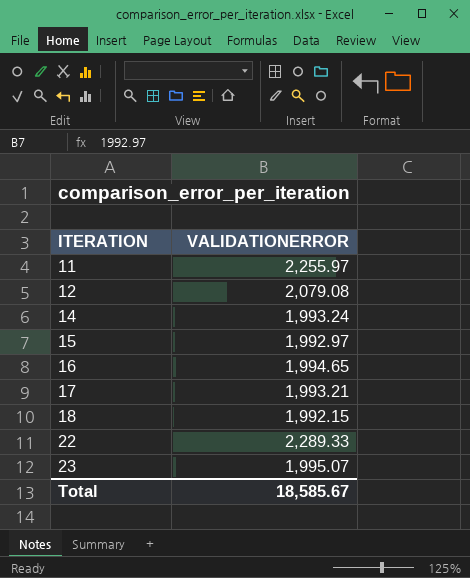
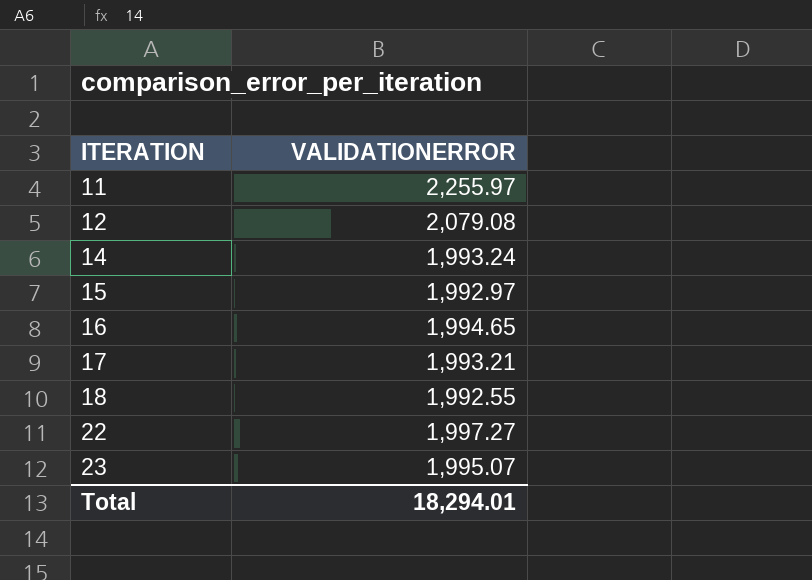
18 | VALIDATIONERROR: 1,992.15 -> 1,992.55
22 | VALIDATIONERROR: 2,289.33 -> 1,997.27
Total | VALIDATIONERROR: 18,585.67 -> 18,294.01

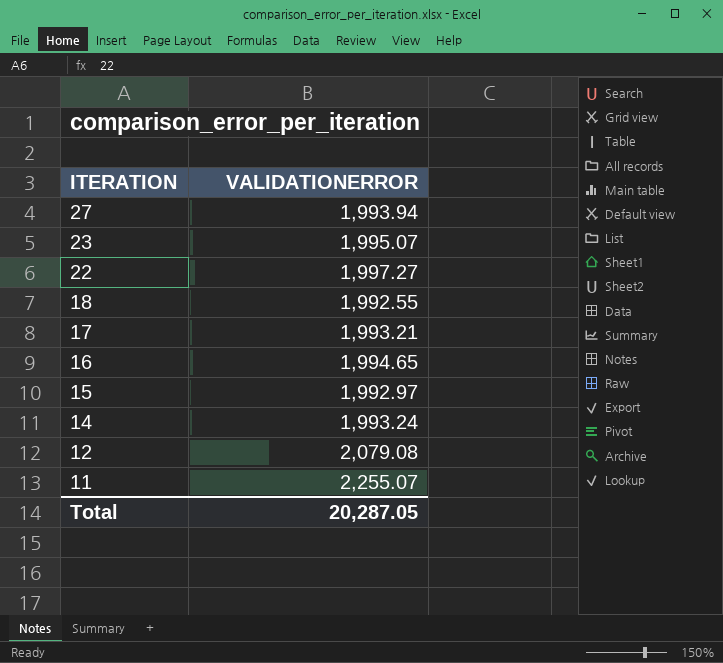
row order: ITERATION ascending -> ITERATION descending
row 27: none -> 1,993.94
11 | VALIDATIONERROR: 2,255.97 -> 2,255.07
Total | VALIDATIONERROR: 18,294.01 -> 20,287.05

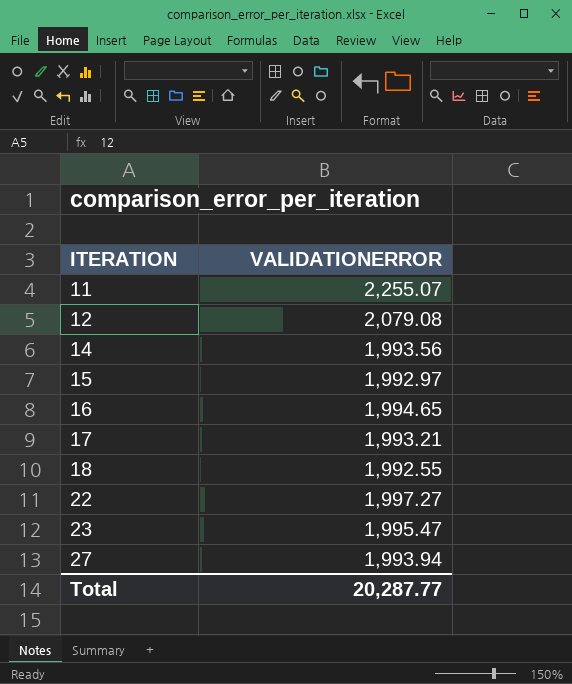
row order: ITERATION descending -> ITERATION ascending
14 | VALIDATIONERROR: 1,993.24 -> 1,993.56
23 | VALIDATIONERROR: 1,995.07 -> 1,995.47
Total | VALIDATIONERROR: 20,287.05 -> 20,287.77

